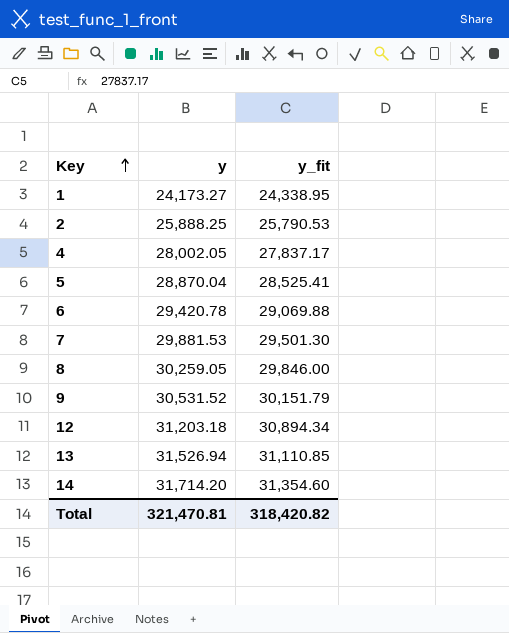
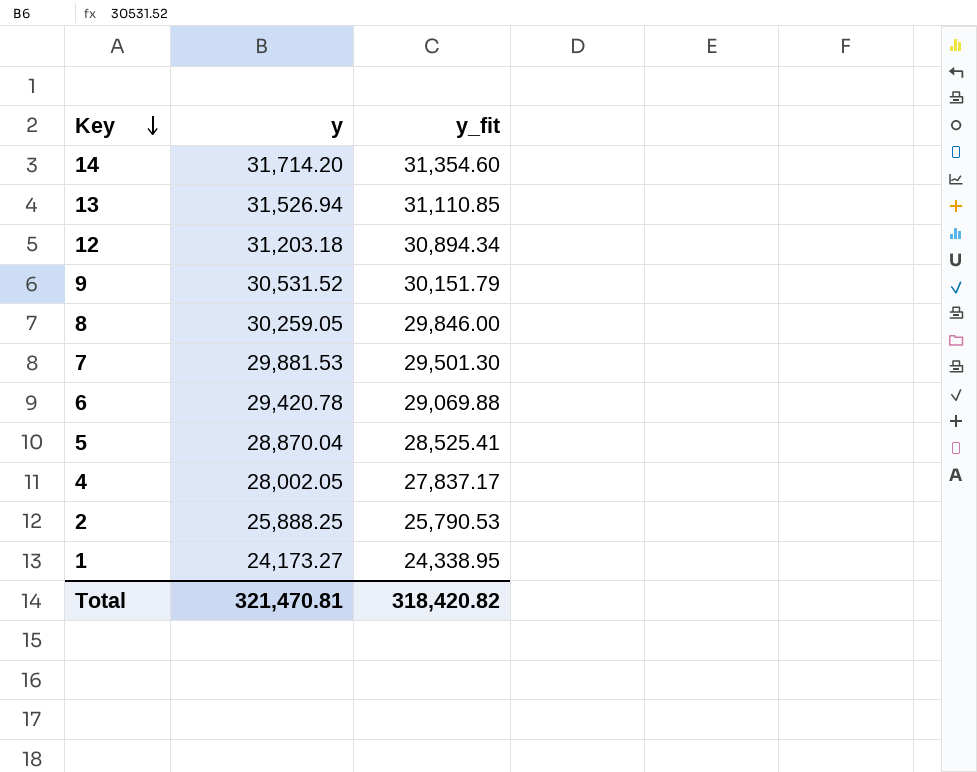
row order: Key ascending -> Key descending

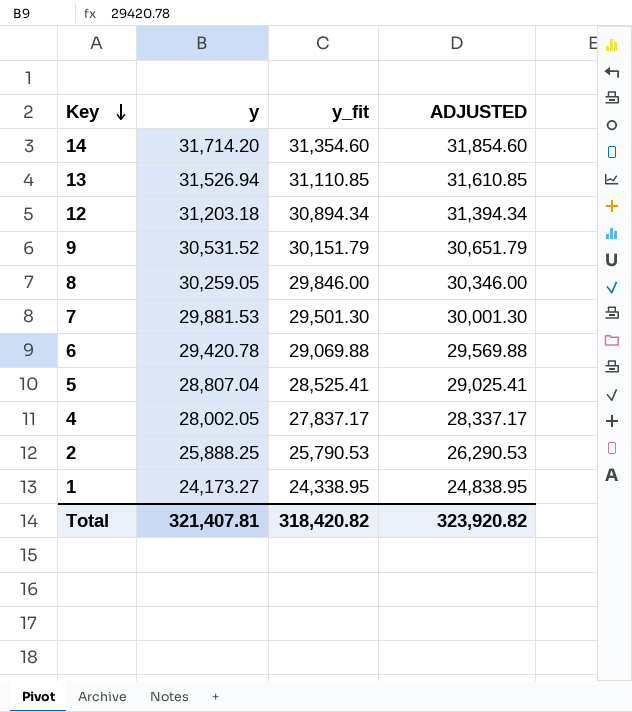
column ADJUSTED | formula: none -> [y_fit] + 500
5 | y: 28,870.04 -> 28,807.04
Total | y: 321,470.81 -> 321,407.81

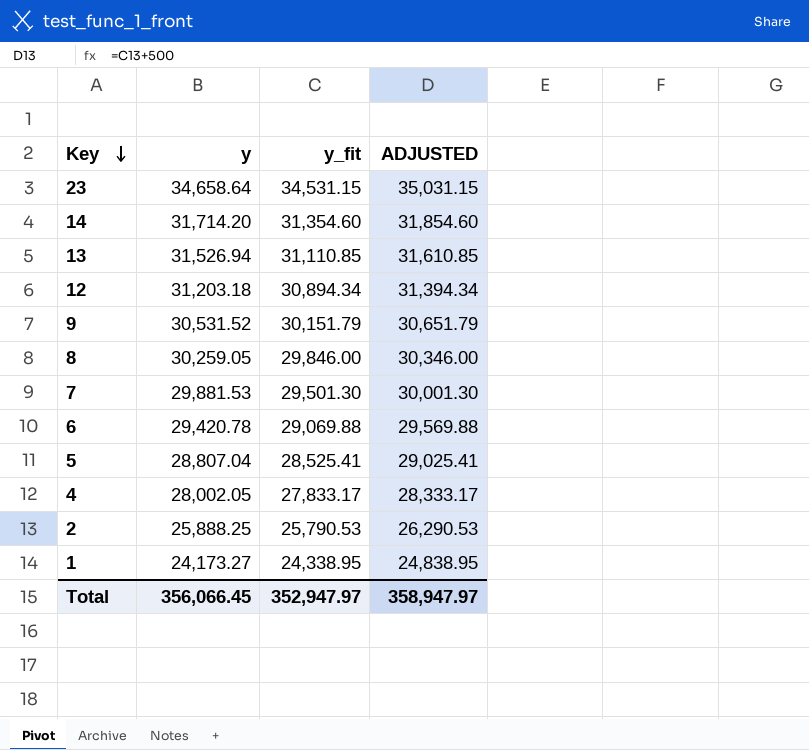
row 23: none -> 34,658.64 | 34,531.15 | 35,031.15
4 | y_fit: 27,837.17 -> 27,833.17
4 | ADJUSTED: 28,337.17 -> 28,333.17
Total | y: 321,407.81 -> 356,066.45
Total | y_fit: 318,420.82 -> 352,947.97
Total | ADJUSTED: 323,920.82 -> 358,947.97

